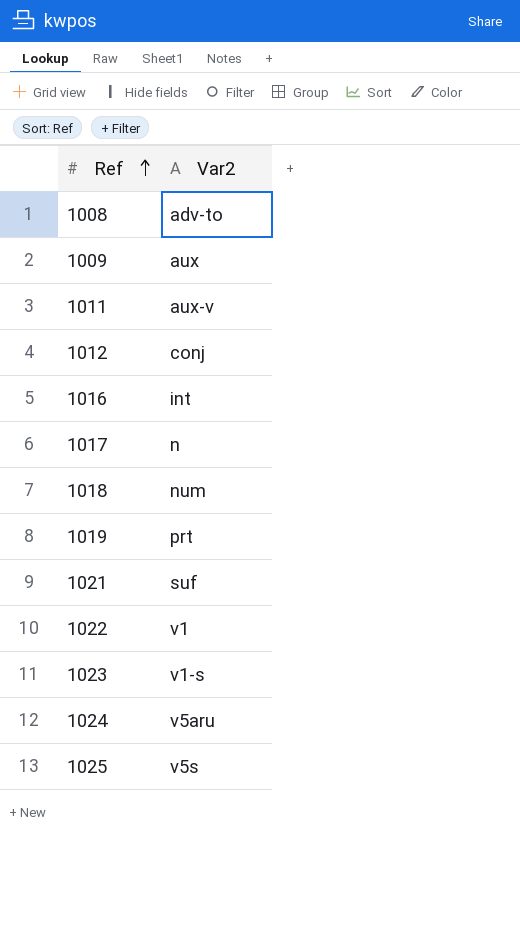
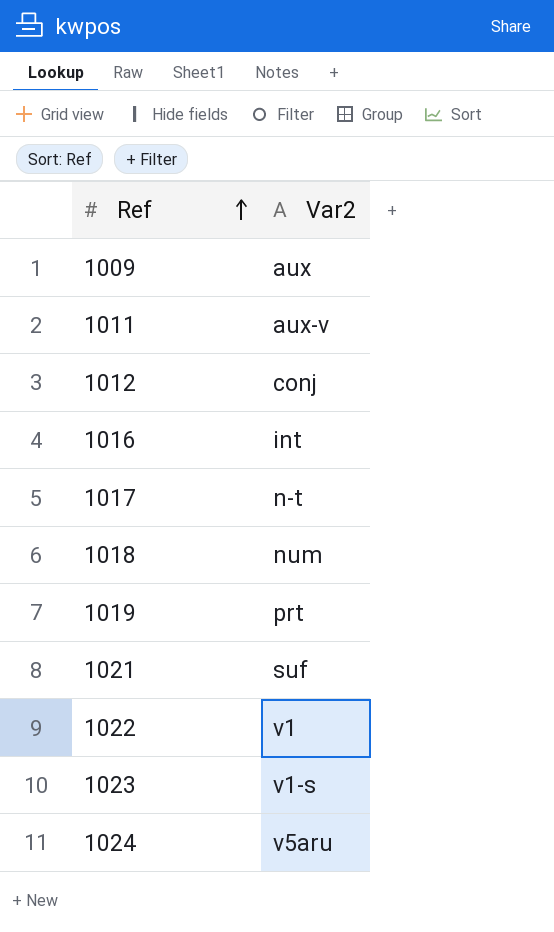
row 1008: adv-to -> none
row 1025: v5s -> none
1017 | Var2: n -> n-t

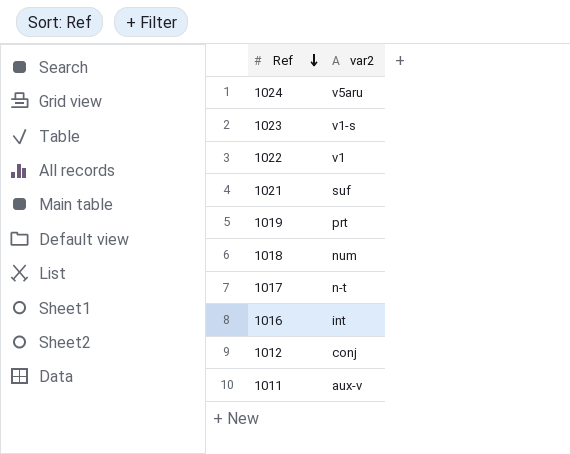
row order: Ref ascending -> Ref descending
column name: Var2 -> var2
row 1009: aux -> none

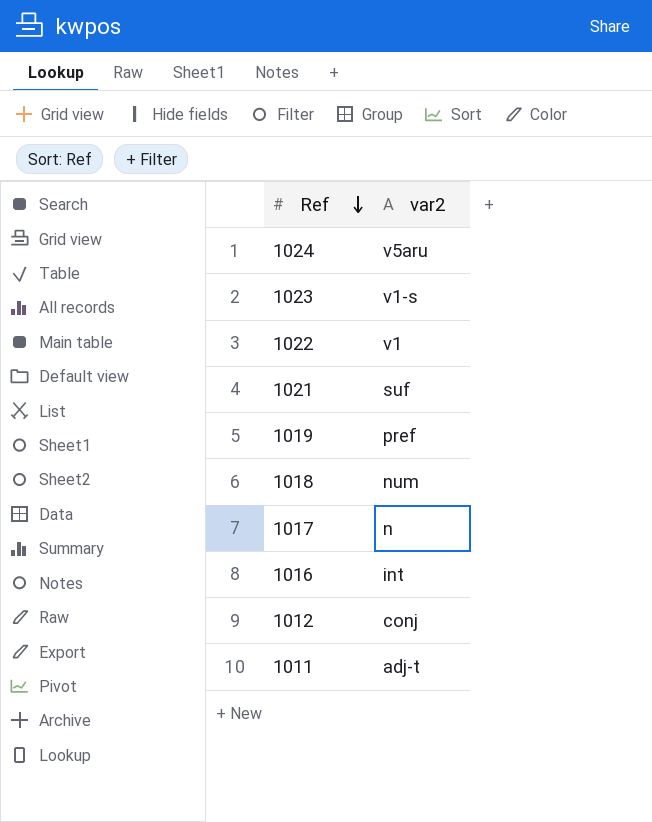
1019 | var2: prt -> pref
1017 | var2: n-t -> n
1011 | var2: aux-v -> adj-t

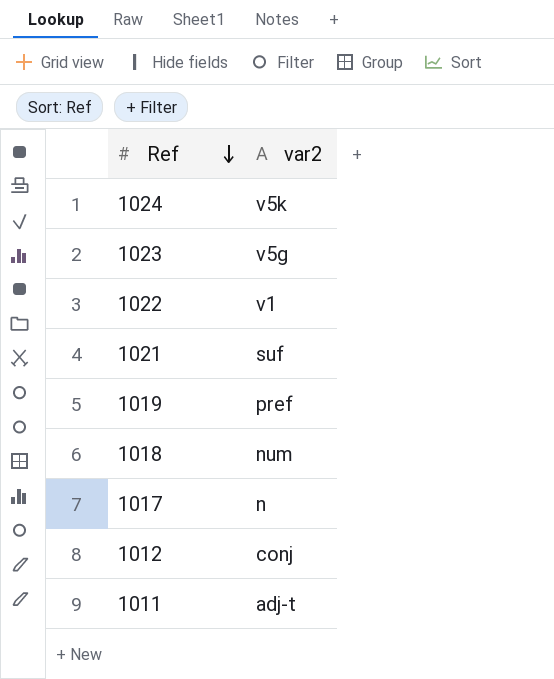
row 1016: int -> none
1024 | var2: v5aru -> v5k
1023 | var2: v1-s -> v5g

